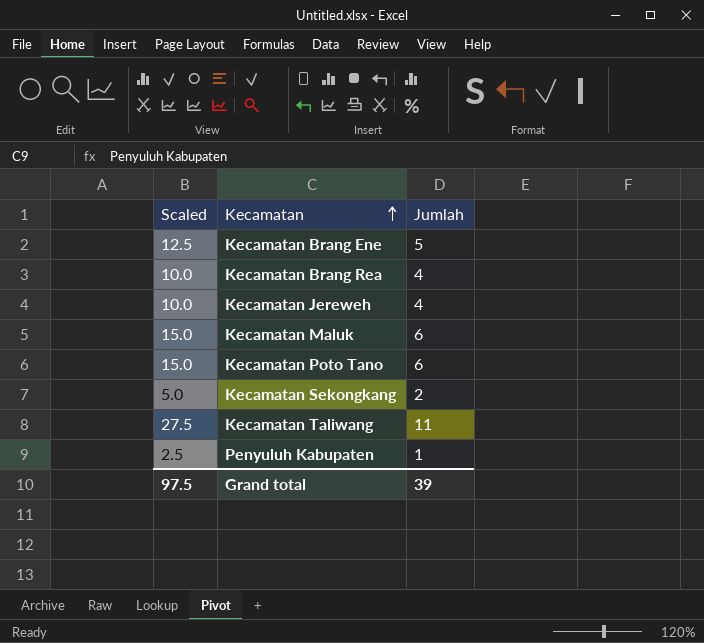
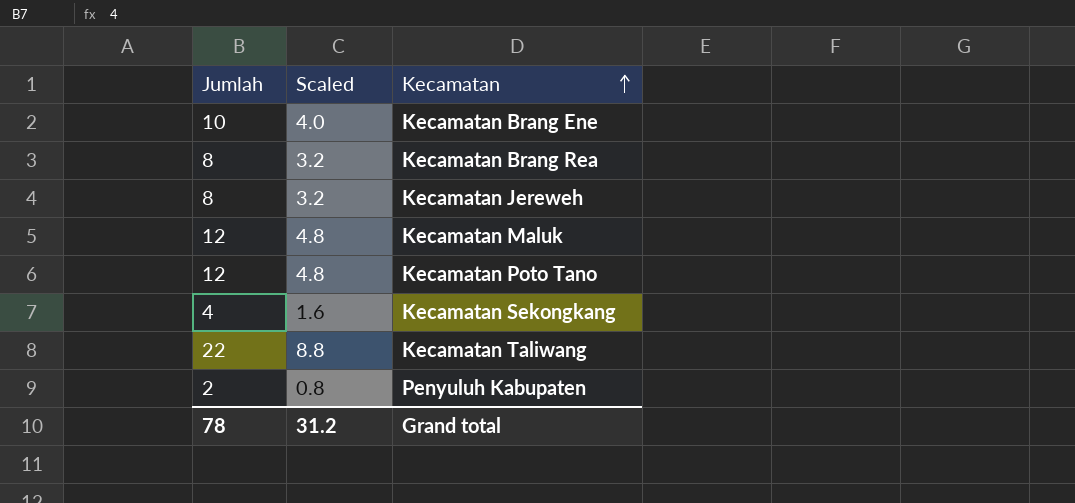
column Jumlah | position: 3 -> 1
column Scaled | formula: [Jumlah] * 2.5 -> [Jumlah] * 0.4
Kecamatan Brang Ene | Jumlah: 5 -> 10
Kecamatan Brang Rea | Jumlah: 4 -> 8
Kecamatan Jereweh | Jumlah: 4 -> 8
Kecamatan Maluk | Jumlah: 6 -> 12
Kecamatan Poto Tano | Jumlah: 6 -> 12
Kecamatan Sekongkang | Jumlah: 2 -> 4
Kecamatan Taliwang | Jumlah: 11 -> 22
Penyuluh Kabupaten | Jumlah: 1 -> 2
Grand total | Jumlah: 39 -> 78
Grand total | Scaled: 97.5 -> 31.2

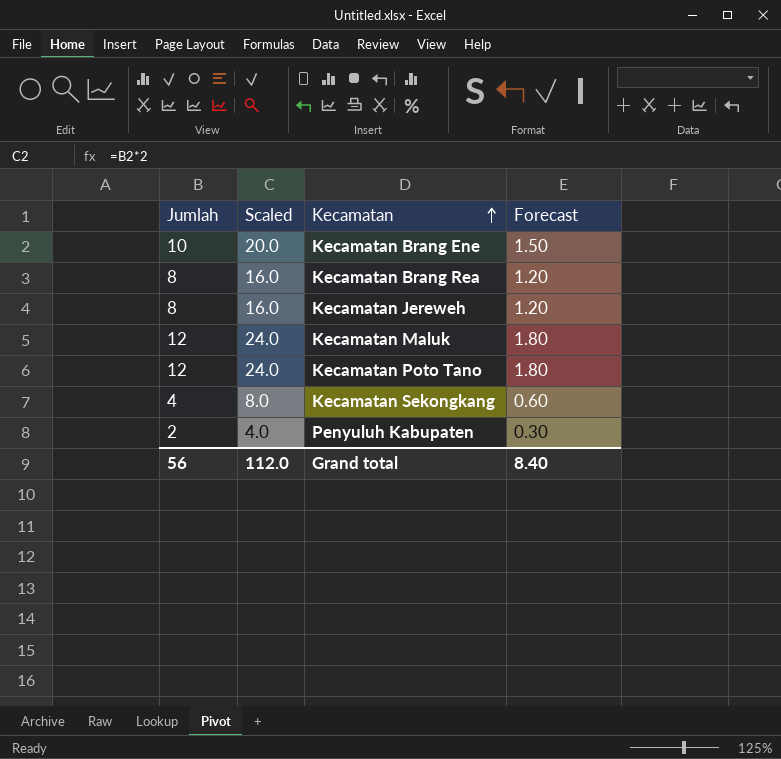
column Scaled | formula: [Jumlah] * 0.4 -> [Jumlah] * 2
column Forecast | formula: none -> [Jumlah] * 0.15
row Kecamatan Taliwang: 22 | 8.8 -> none
Grand total | Jumlah: 78 -> 56
Grand total | Scaled: 31.2 -> 112.0

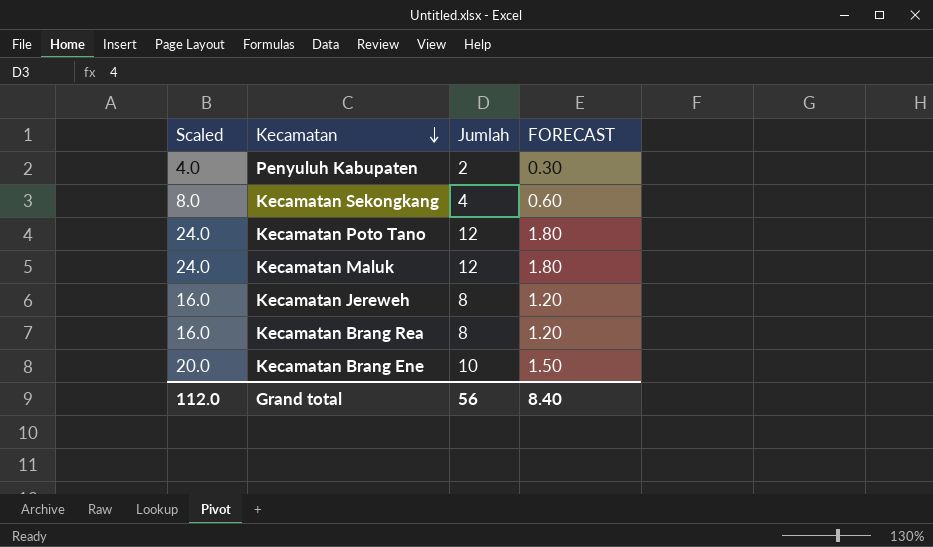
row order: Kecamatan ascending -> Kecamatan descending
column Jumlah | position: 1 -> 3
column name: Forecast -> FORECAST

